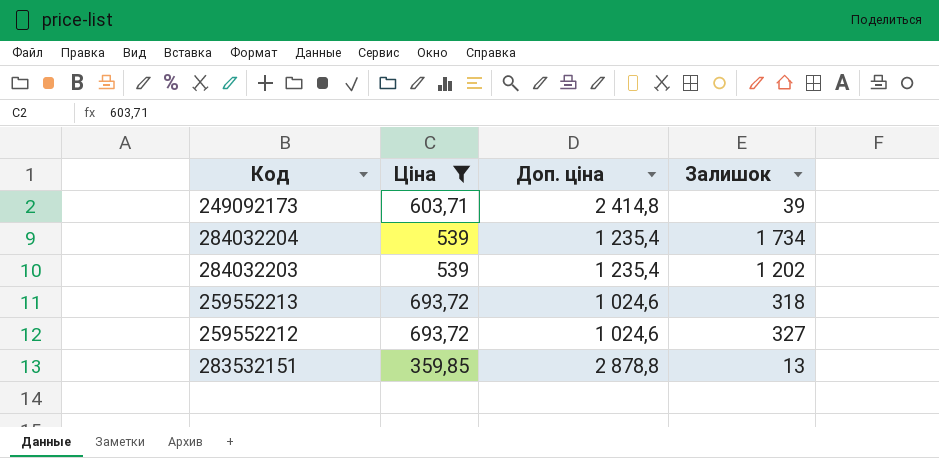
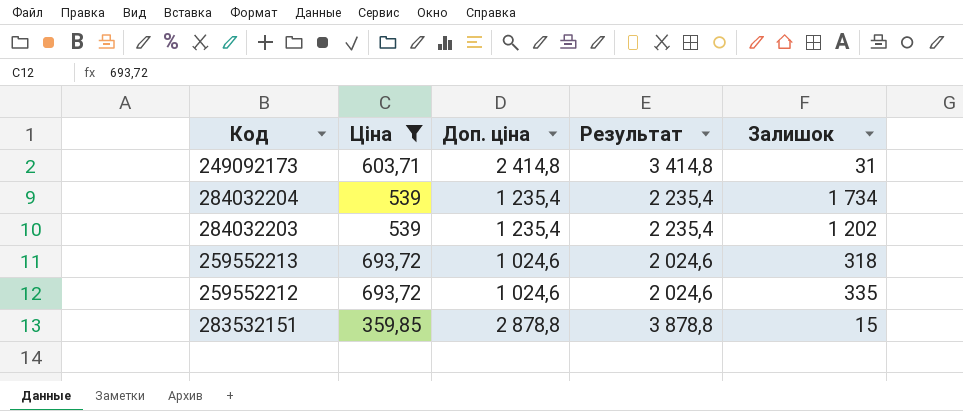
column Результат | formula: none -> [Доп. ціна] + 1000
249092173 | Залишок: 39 -> 31
259552212 | Залишок: 327 -> 335
283532151 | Залишок: 13 -> 15

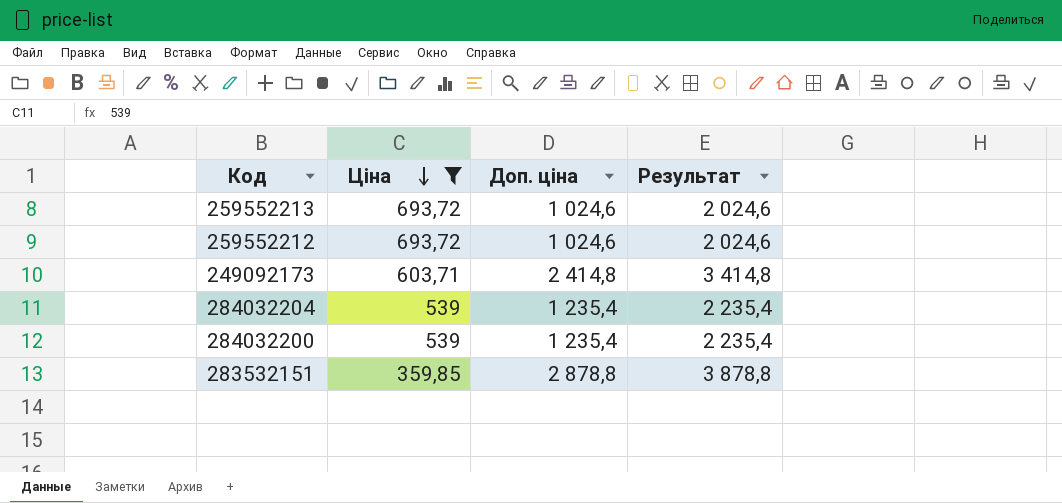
row order: none -> Ціна descending
column Залишок | position: 5 -> none
row 284032203: 539 | 1 235,4 | 2 235,4 | 1 202 -> none
row 284032200: none -> 539 | 1 235,4 | 2 235,4

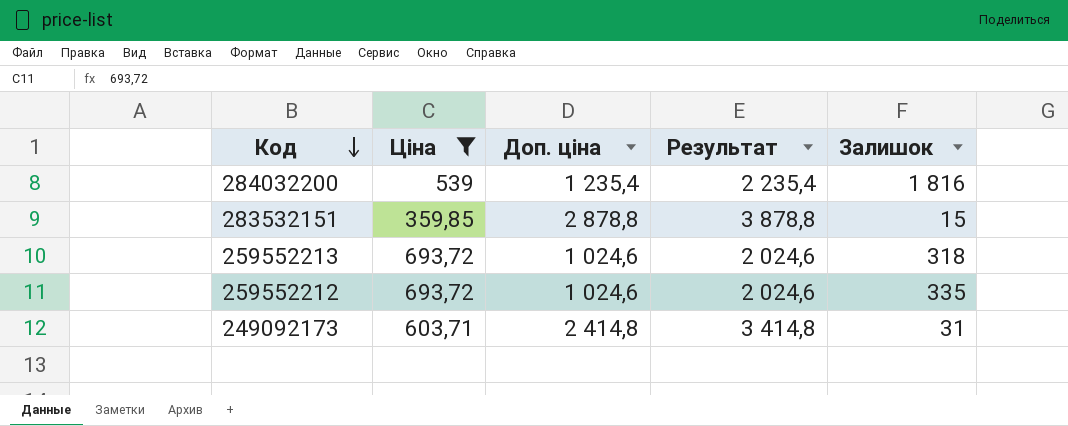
row order: Ціна descending -> Код descending
column Залишок | position: none -> 5
row 284032204: 539 | 1 235,4 | 2 235,4 -> none

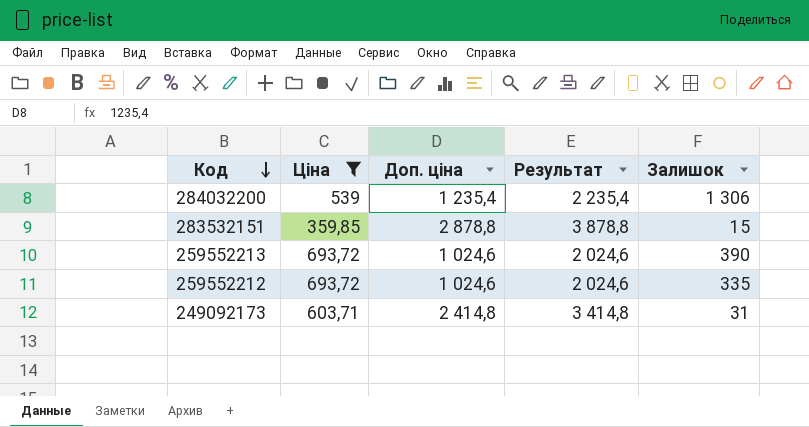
284032200 | Залишок: 1 816 -> 1 306
259552213 | Залишок: 318 -> 390

